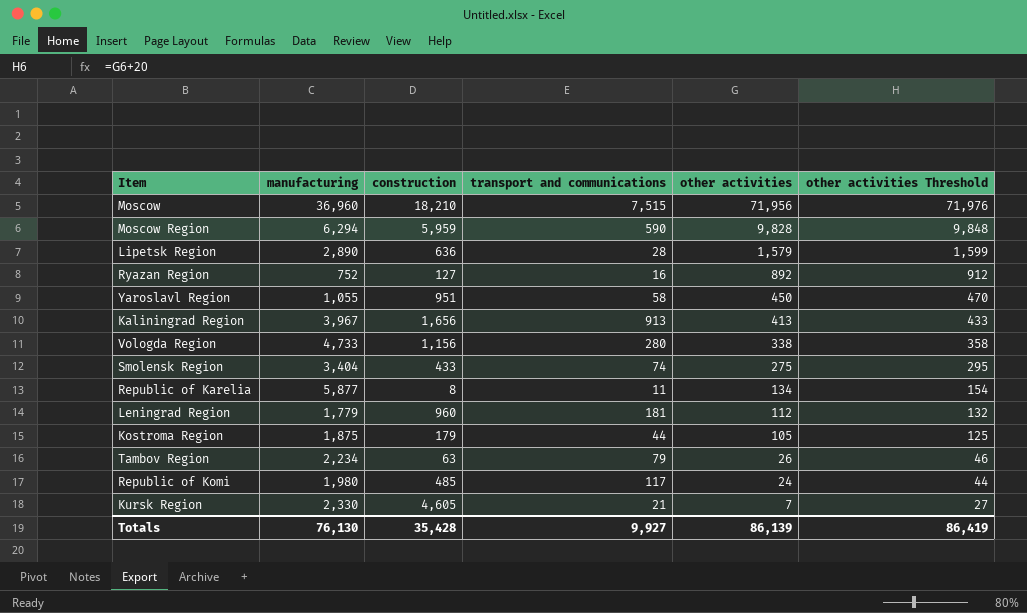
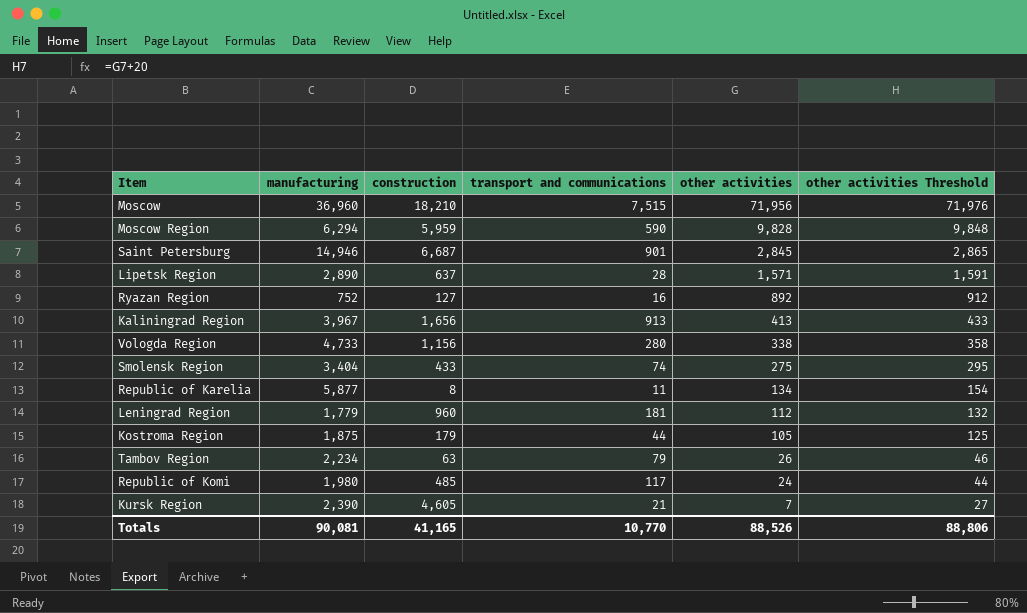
row Yaroslavl Region: 1,055 | 951 | 58 | 450 | 470 -> none
row Saint Petersburg: none -> 14,946 | 6,687 | 901 | 2,845 | 2,865
Lipetsk Region | construction: 636 -> 637
Lipetsk Region | other activities: 1,579 -> 1,571
Lipetsk Region | other activities Threshold: 1,599 -> 1,591
Kursk Region | manufacturing: 2,330 -> 2,390
Totals | manufacturing: 76,130 -> 90,081
Totals | construction: 35,428 -> 41,165
Totals | transport and communications: 9,927 -> 10,770
Totals | other activities: 86,139 -> 88,526
Totals | other activities Threshold: 86,419 -> 88,806

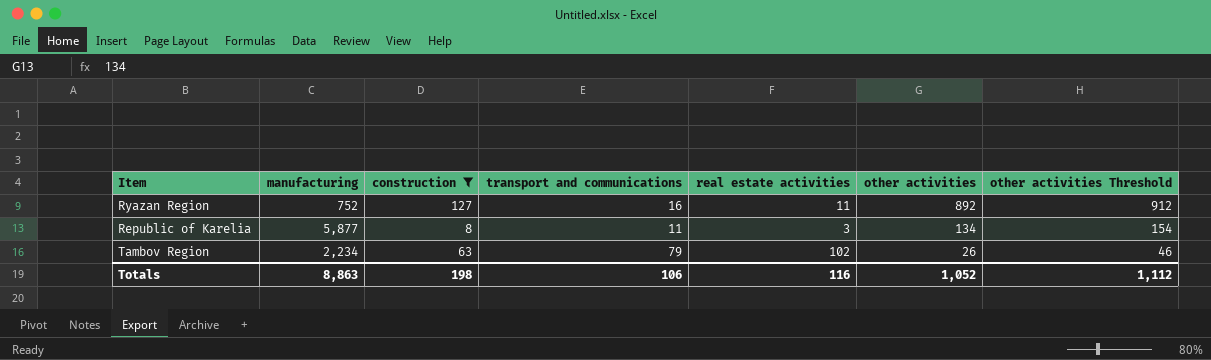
filter: none -> construction <= 127
column real estate activities | position: none -> 5
Totals | manufacturing: 90,081 -> 8,863
Totals | construction: 41,165 -> 198
Totals | transport and communications: 10,770 -> 106
Totals | other activities: 88,526 -> 1,052
Totals | other activities Threshold: 88,806 -> 1,112

